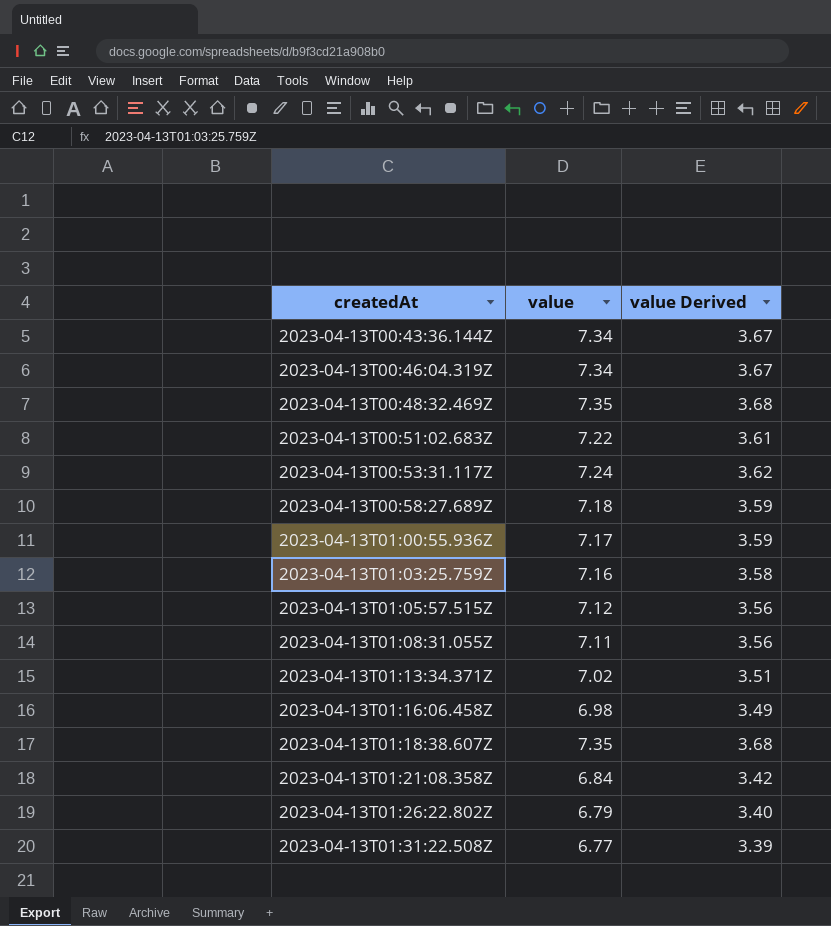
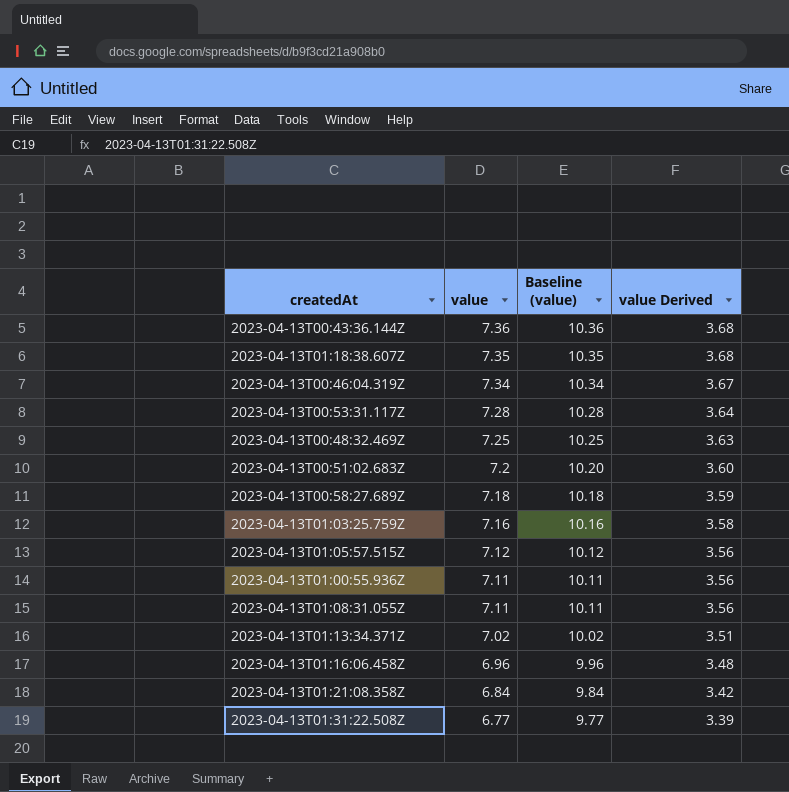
row order: createdAt ascending -> value descending
column Baseline (value) | formula: none -> [value] + 3
row 2023-04-13T01:26:22.802Z: 6.79 | 3.40 -> none
2023-04-13T00:43:36.144Z | value: 7.34 -> 7.36
2023-04-13T00:43:36.144Z | value Derived: 3.67 -> 3.68
2023-04-13T00:53:31.117Z | value: 7.24 -> 7.28
2023-04-13T00:53:31.117Z | value Derived: 3.62 -> 3.64
2023-04-13T00:48:32.469Z | value: 7.35 -> 7.25
2023-04-13T00:48:32.469Z | value Derived: 3.68 -> 3.63
2023-04-13T00:51:02.683Z | value: 7.22 -> 7.2
2023-04-13T00:51:02.683Z | value Derived: 3.61 -> 3.60
2023-04-13T01:00:55.936Z | value: 7.17 -> 7.11
2023-04-13T01:00:55.936Z | value Derived: 3.59 -> 3.56
2023-04-13T01:16:06.458Z | value: 6.98 -> 6.96
2023-04-13T01:16:06.458Z | value Derived: 3.49 -> 3.48

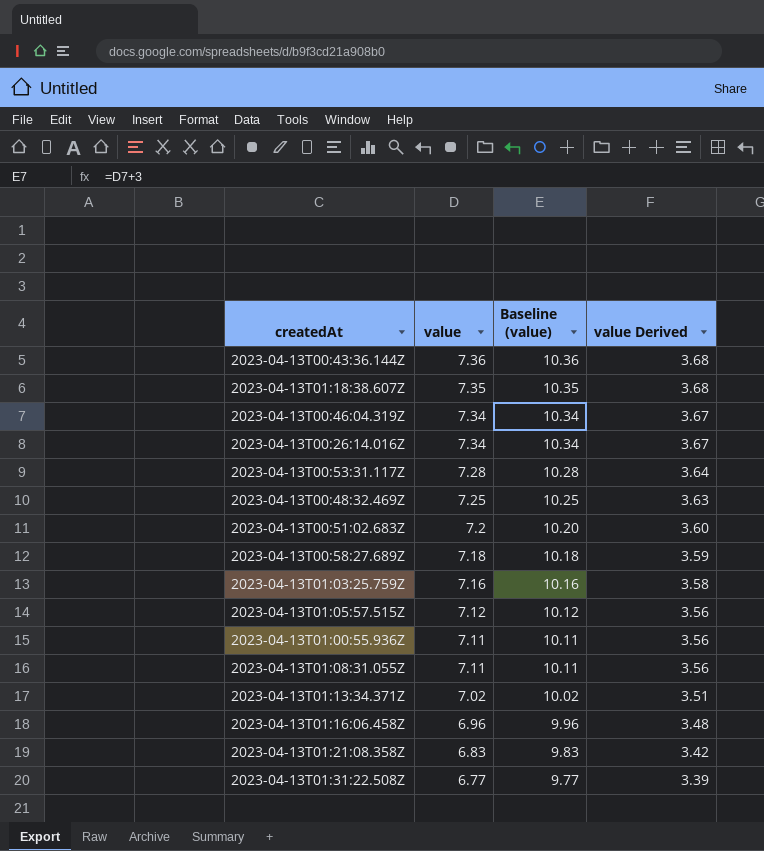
row 2023-04-13T00:26:14.016Z: none -> 7.34 | 10.34 | 3.67
2023-04-13T01:21:08.358Z | value: 6.84 -> 6.83
2023-04-13T01:21:08.358Z | Baseline (value): 9.84 -> 9.83

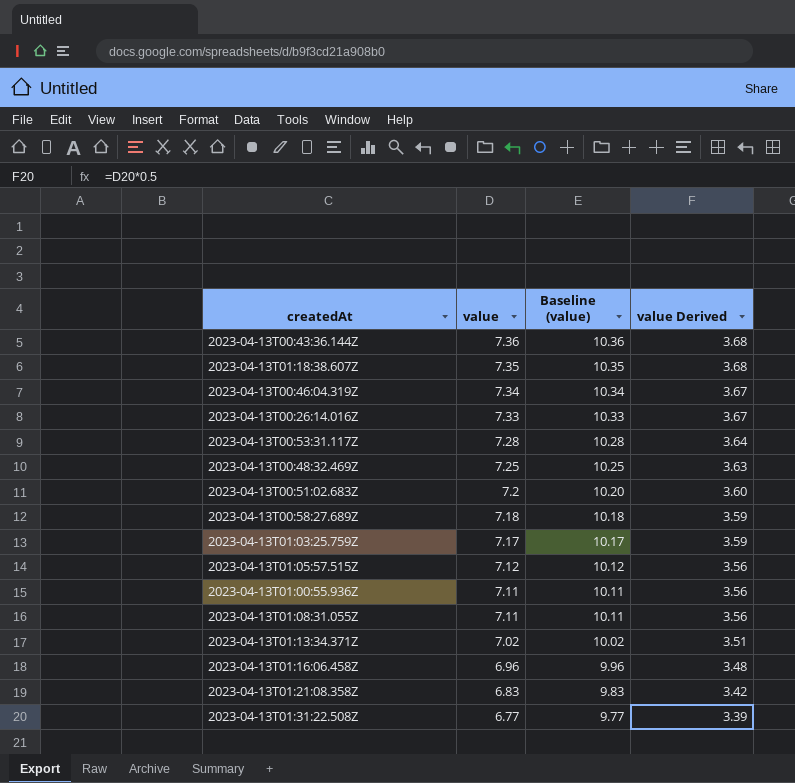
2023-04-13T00:26:14.016Z | value: 7.34 -> 7.33
2023-04-13T00:26:14.016Z | Baseline (value): 10.34 -> 10.33
2023-04-13T01:03:25.759Z | value: 7.16 -> 7.17
2023-04-13T01:03:25.759Z | Baseline (value): 10.16 -> 10.17
2023-04-13T01:03:25.759Z | value Derived: 3.58 -> 3.59

